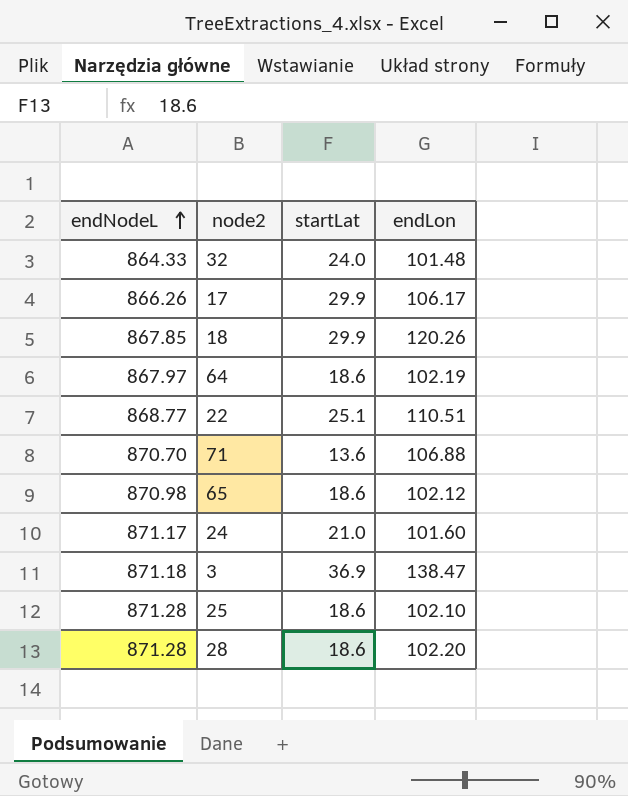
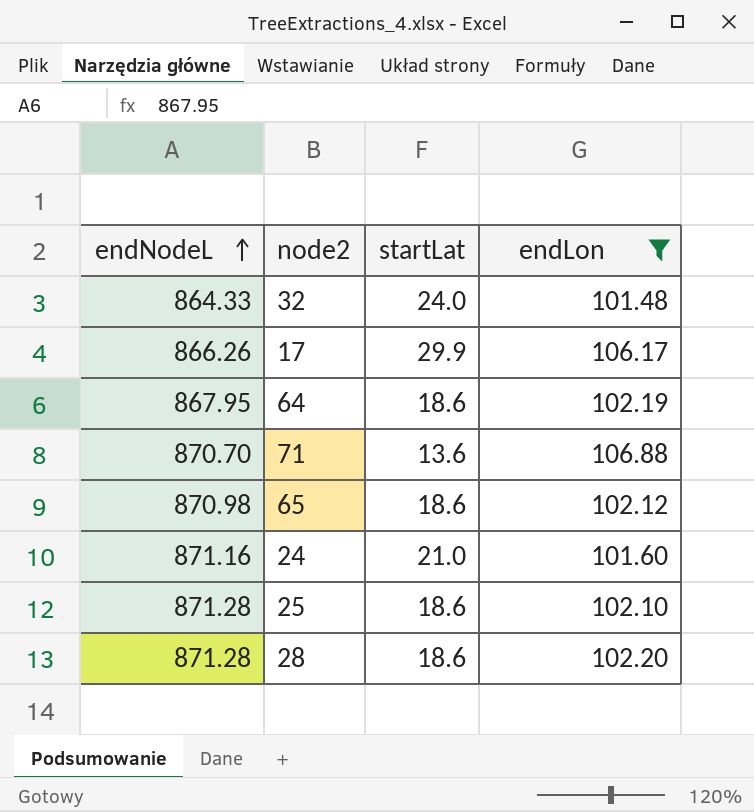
filter: none -> endLon <= 106.88
64 | endNodeL: 867.97 -> 867.95
24 | endNodeL: 871.17 -> 871.16

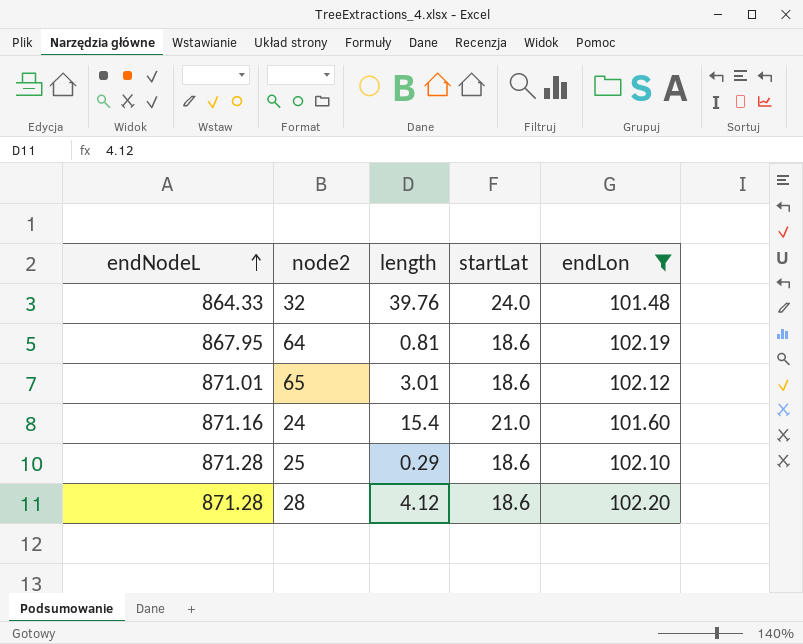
column length | position: none -> 3
row 17: 866.26 | 29.9 | 106.17 -> none
row 71: 870.70 | 13.6 | 106.88 -> none
65 | endNodeL: 870.98 -> 871.01

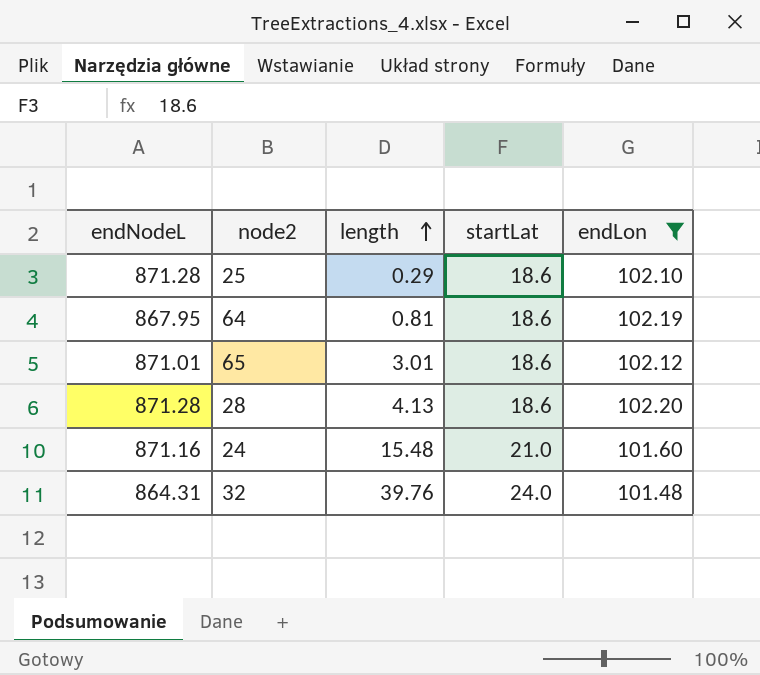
row order: endNodeL ascending -> length ascending
28 | length: 4.12 -> 4.13
24 | length: 15.4 -> 15.48
32 | endNodeL: 864.33 -> 864.31

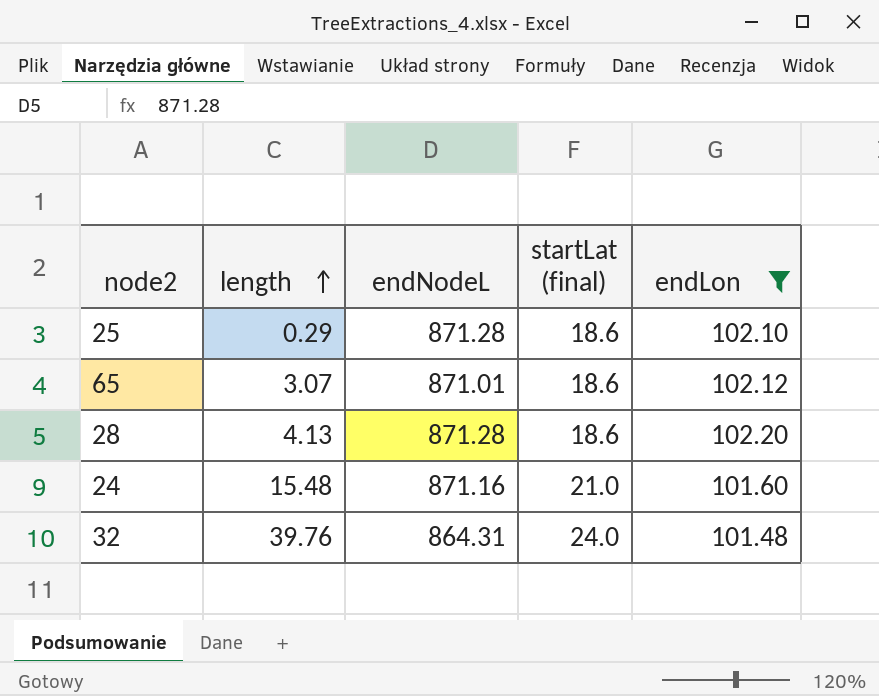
column endNodeL | position: 1 -> 3
column name: startLat -> startLat (final)
row 64: 867.95 | 0.81 | 18.6 | 102.19 -> none
65 | length: 3.01 -> 3.07

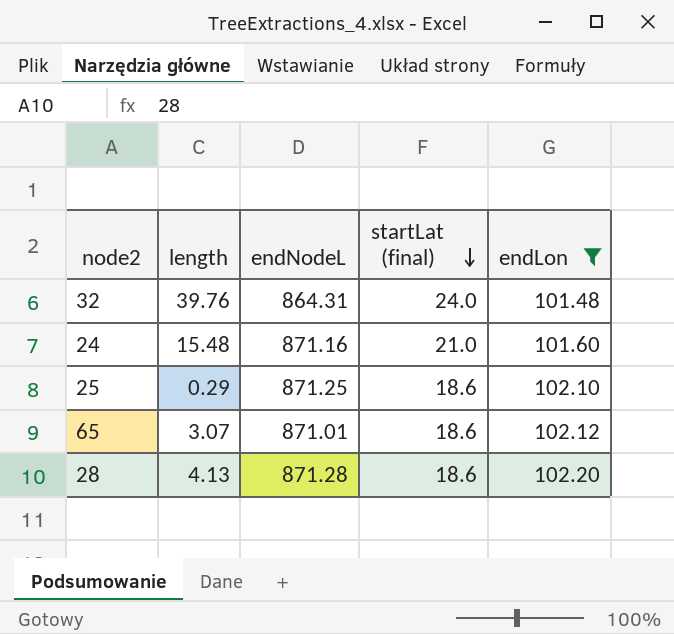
row order: length ascending -> startLat (final) descending
25 | endNodeL: 871.28 -> 871.25

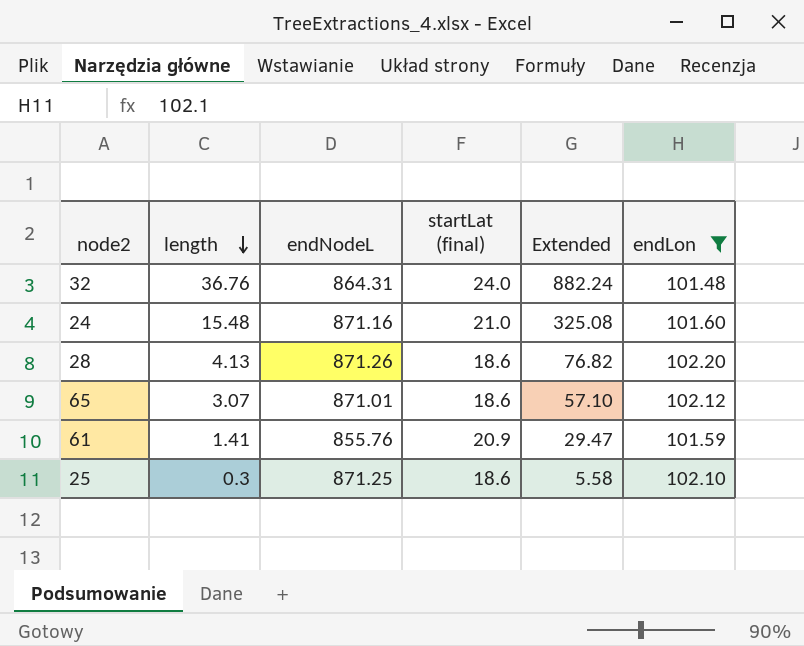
row order: startLat (final) descending -> length descending
column Extended | formula: none -> [length] * [startLat (final)]
32 | length: 39.76 -> 36.76
28 | endNodeL: 871.28 -> 871.26
row 61: none -> 1.41 | 855.76 | 20.9 | 29.47 | 101.59
25 | length: 0.29 -> 0.3

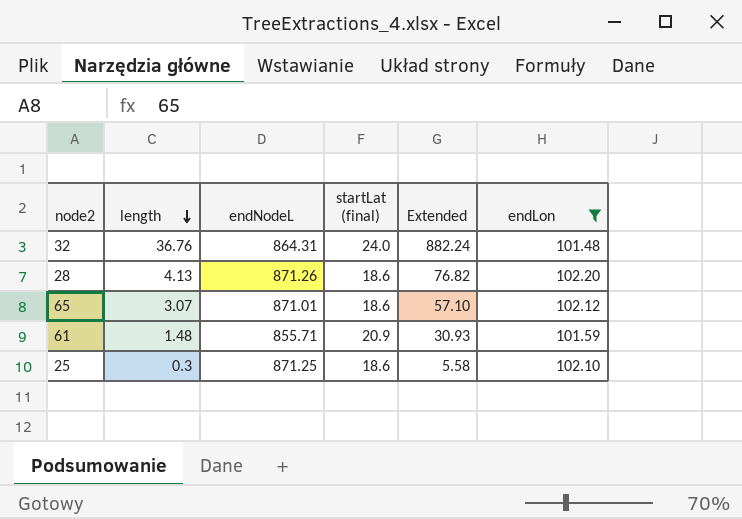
row 24: 15.48 | 871.16 | 21.0 | 325.08 | 101.60 -> none
61 | length: 1.41 -> 1.48
61 | endNodeL: 855.76 -> 855.71
61 | Extended: 29.47 -> 30.93

